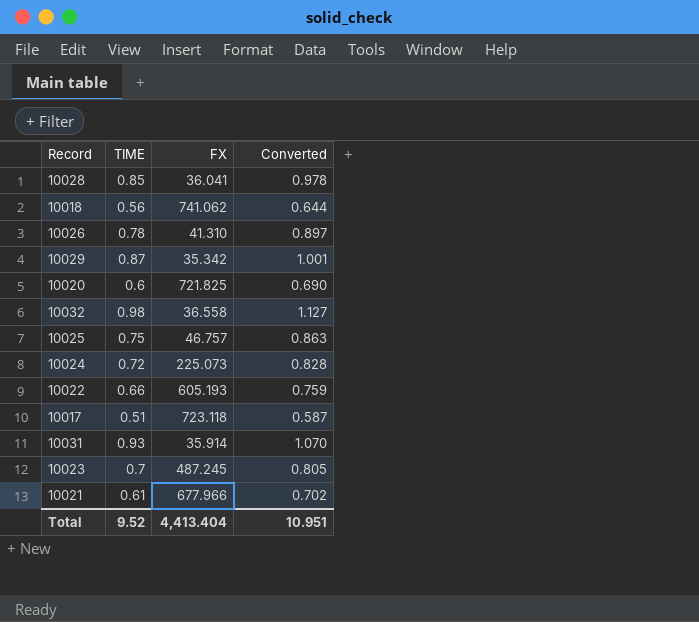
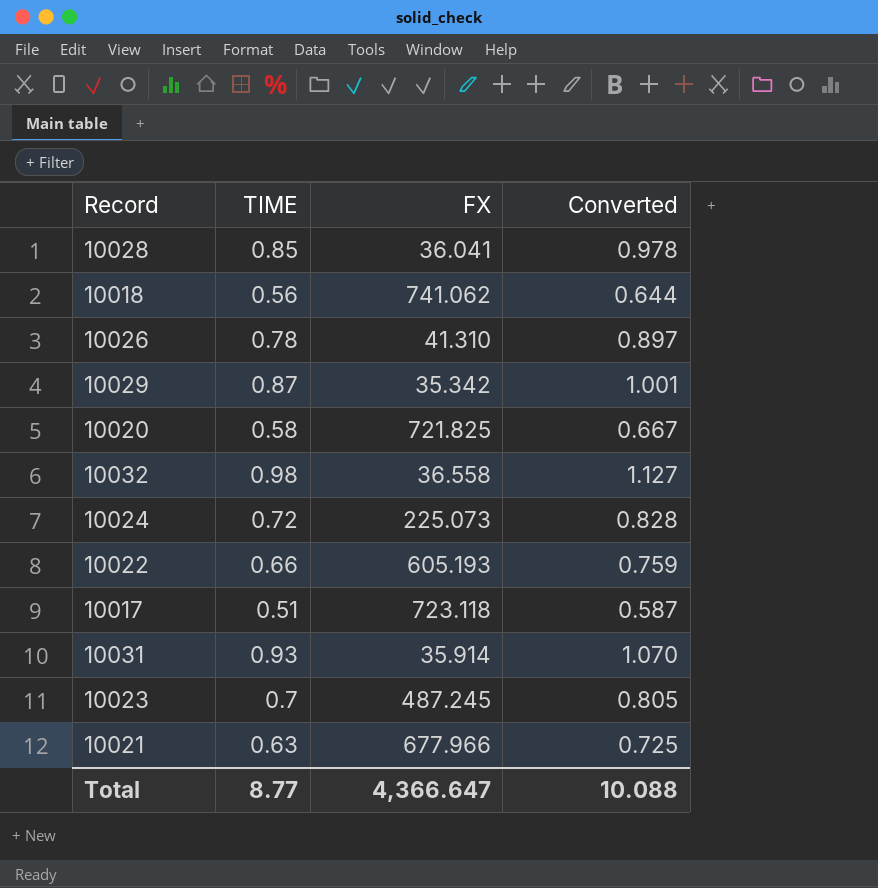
row 10025: 0.75 | 46.757 | 0.863 -> none
10020 | TIME: 0.6 -> 0.58
10020 | Converted: 0.690 -> 0.667
10021 | TIME: 0.61 -> 0.63
10021 | Converted: 0.702 -> 0.725
Total | TIME: 9.52 -> 8.77
Total | FX: 4,413.404 -> 4,366.647
Total | Converted: 10.951 -> 10.088

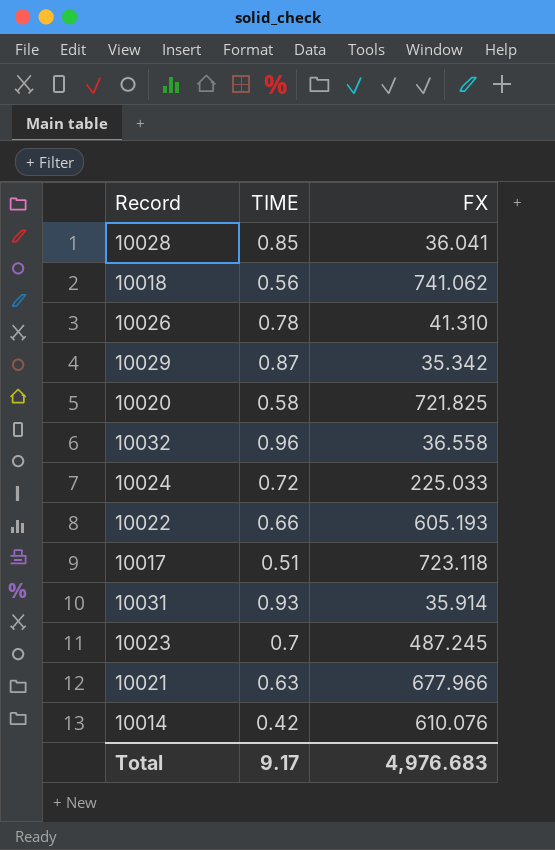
column Converted | formula: [TIME] * 1.15 -> none
10032 | TIME: 0.98 -> 0.96
10024 | FX: 225.073 -> 225.033
row 10014: none -> 0.42 | 610.076
Total | TIME: 8.77 -> 9.17
Total | FX: 4,366.647 -> 4,976.683

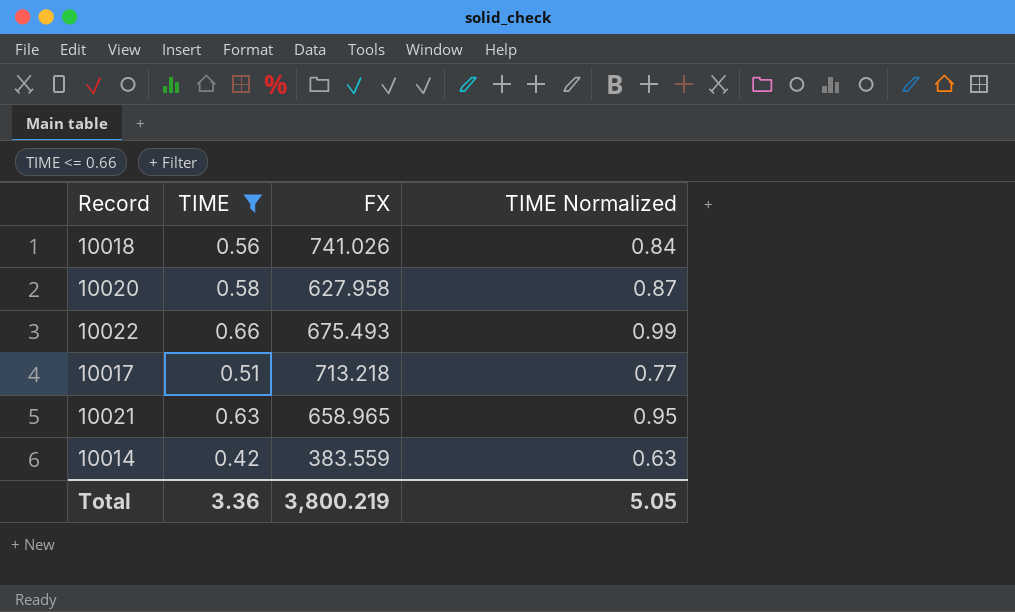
filter: none -> TIME <= 0.66
column TIME Normalized | formula: none -> [TIME] * 1.5
10018 | FX: 741.062 -> 741.026
10020 | FX: 721.825 -> 627.958
10022 | FX: 605.193 -> 675.493
10017 | FX: 723.118 -> 713.218
10021 | FX: 677.966 -> 658.965
10014 | FX: 610.076 -> 383.559
Total | TIME: 9.17 -> 3.36
Total | FX: 4,976.683 -> 3,800.219

